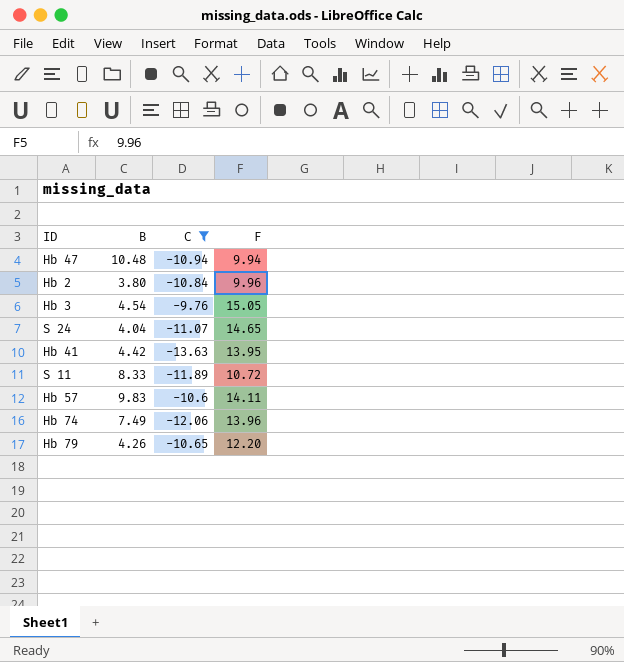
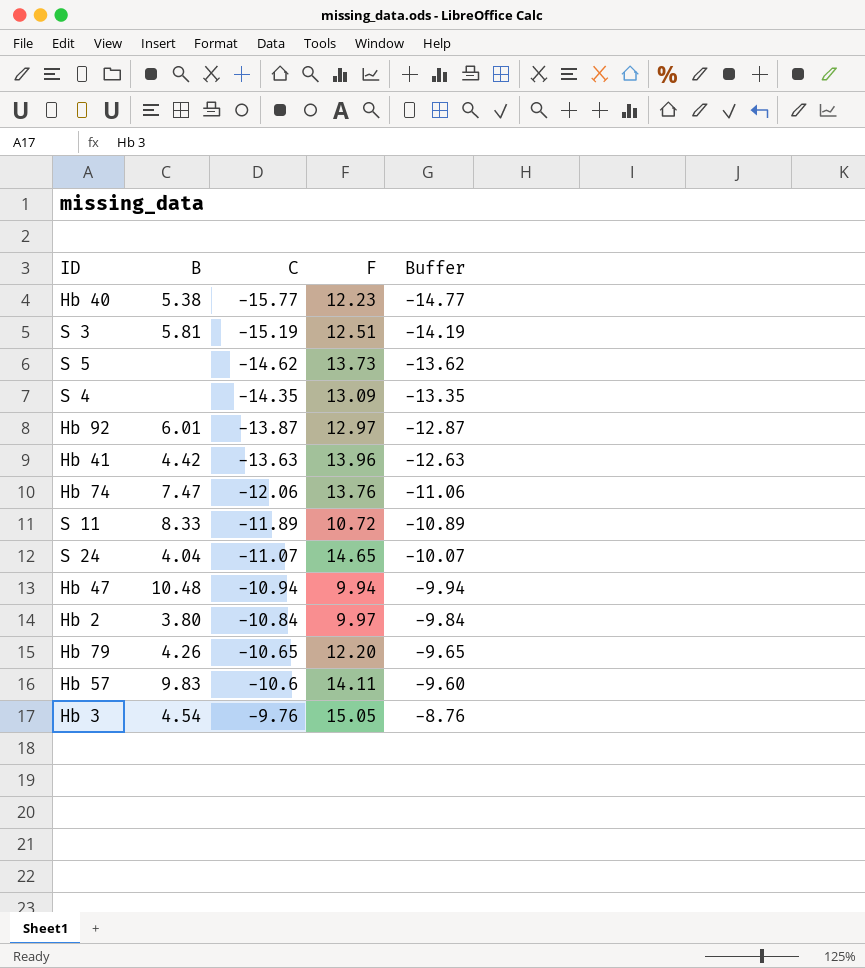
filter: C >= -13.63 -> none
row order: none -> C ascending
column Buffer | formula: none -> [C] + 1
Hb 41 | F: 13.95 -> 13.96
Hb 74 | B: 7.49 -> 7.47
Hb 74 | F: 13.96 -> 13.76
Hb 2 | F: 9.96 -> 9.97

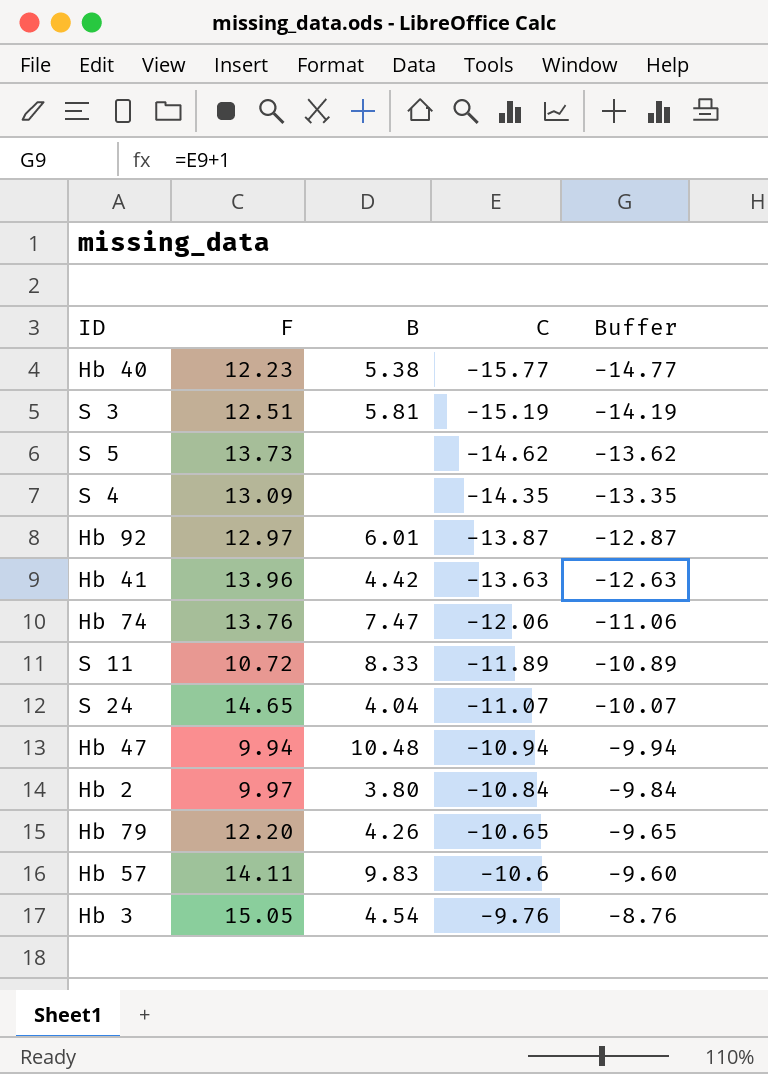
column F | position: 4 -> 2

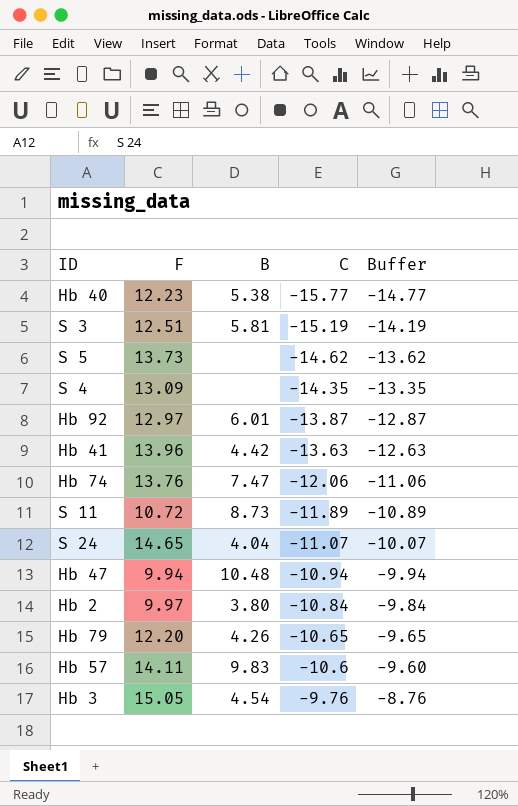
S 11 | B: 8.33 -> 8.73

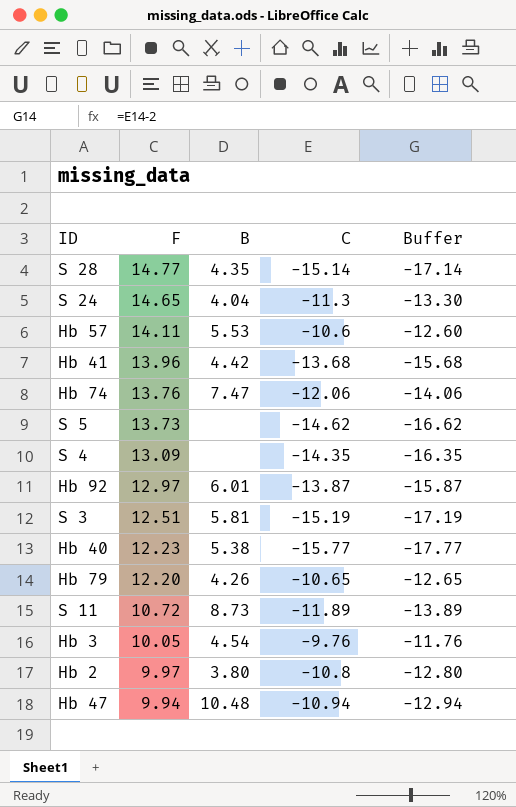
row order: C ascending -> F descending
column Buffer | formula: [C] + 1 -> [C] - 2
row S 28: none -> 14.77 | 4.35 | -15.14 | -17.14
S 24 | C: -11.07 -> -11.3
Hb 57 | B: 9.83 -> 5.53
Hb 41 | C: -13.63 -> -13.68
Hb 3 | F: 15.05 -> 10.05
Hb 2 | C: -10.84 -> -10.8

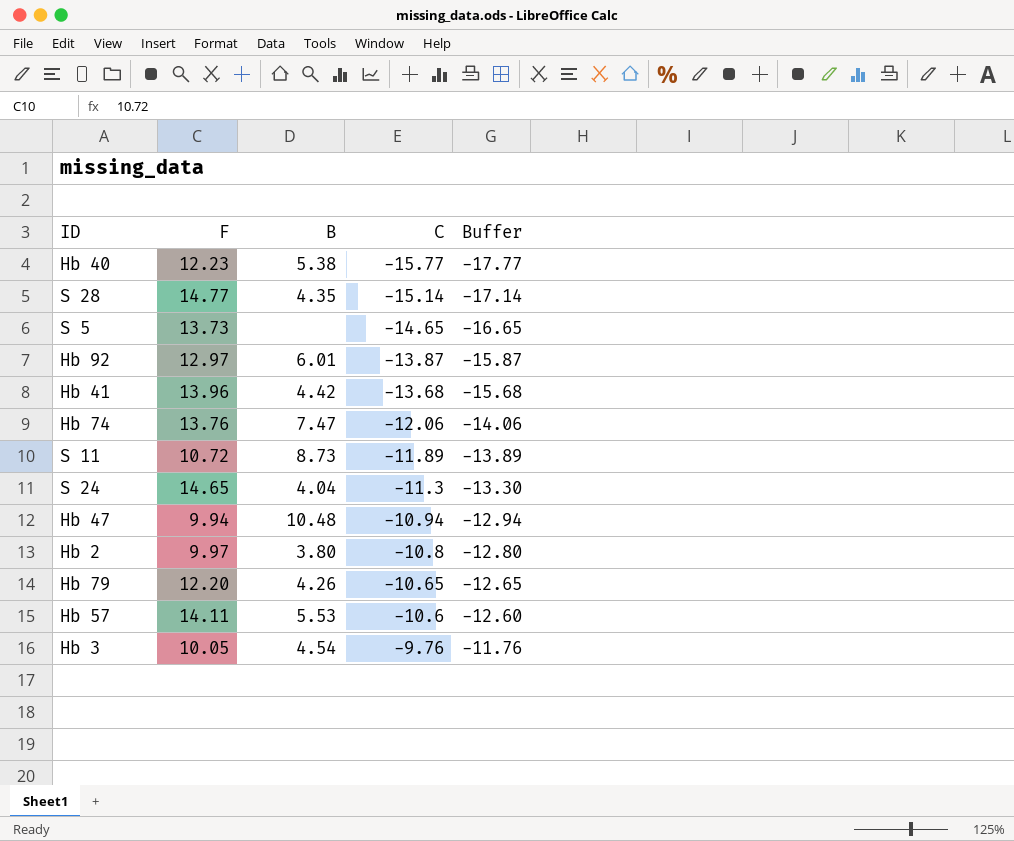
row order: F descending -> C ascending
row S 4: 13.09 | none | -14.35 | -16.35 -> none
row S 3: 12.51 | 5.81 | -15.19 | -17.19 -> none
S 5 | C: -14.62 -> -14.65
S 5 | Buffer: -16.62 -> -16.65

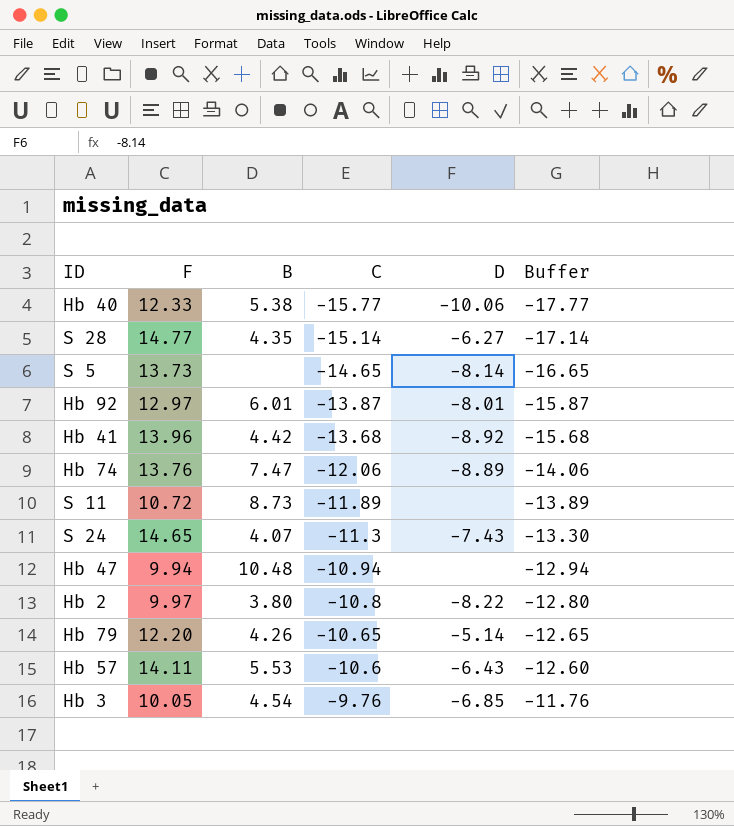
column D | position: none -> 5
Hb 40 | F: 12.23 -> 12.33
S 24 | B: 4.04 -> 4.07

